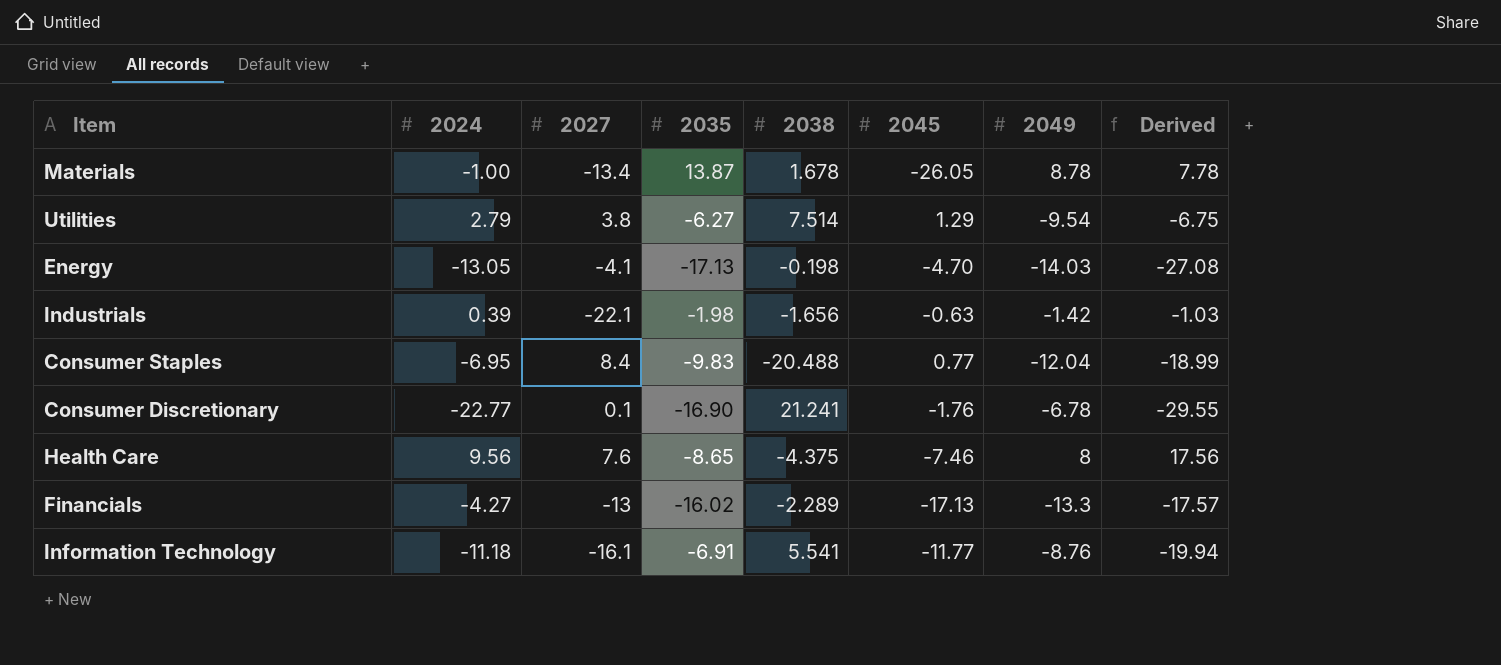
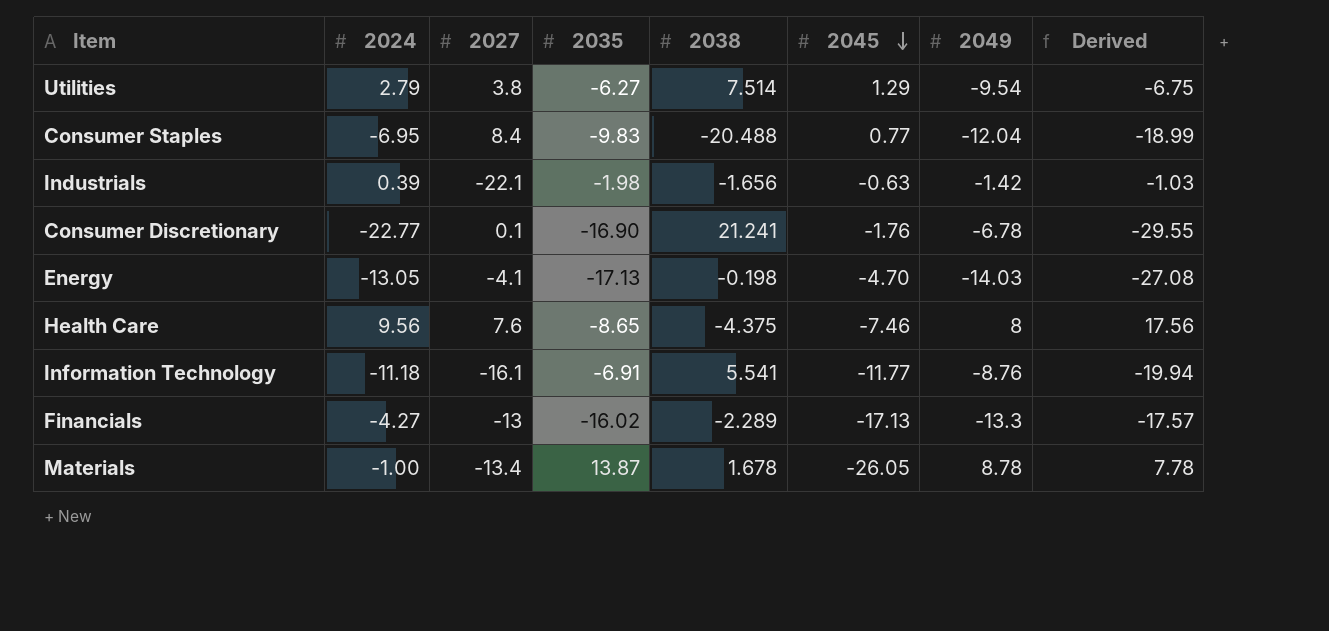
row order: none -> 2045 descending

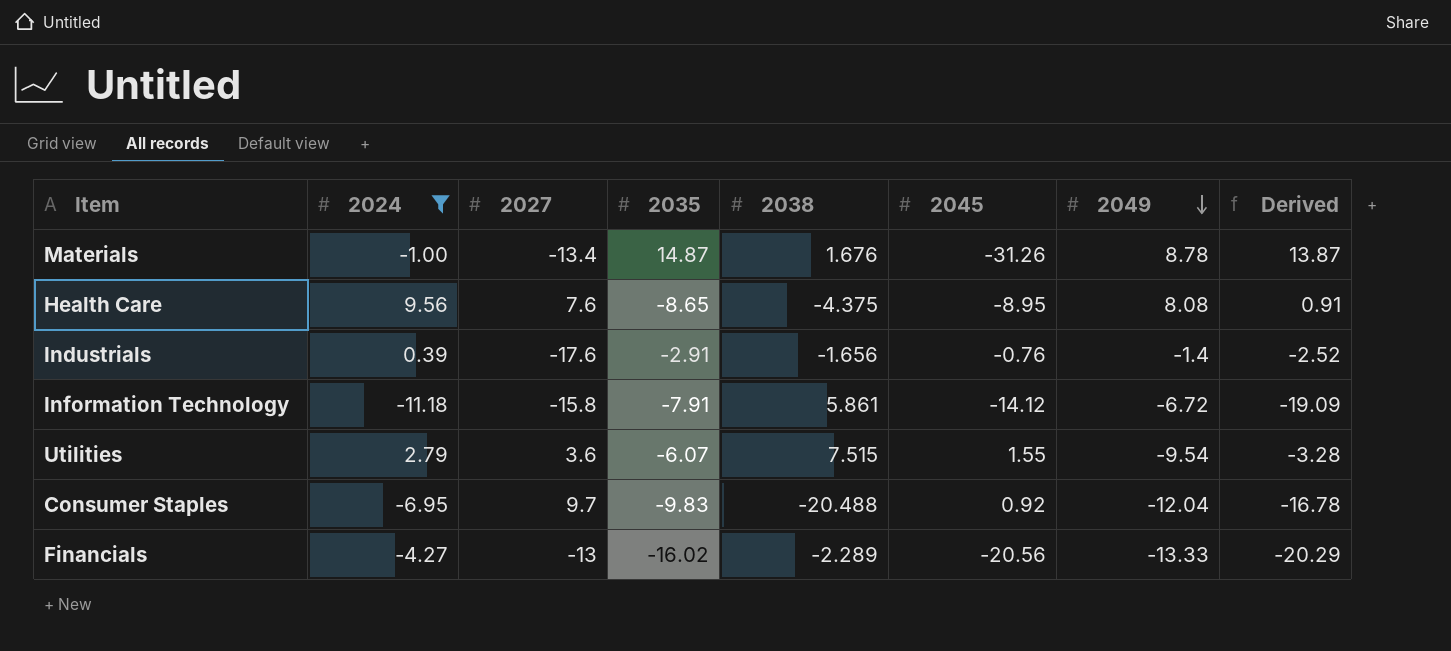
filter: none -> 2024 >= -11.18
row order: 2045 descending -> 2049 descending
column Derived | formula: [2024] + [2049] -> [2024] + [2035]
Materials | 2035: 13.87 -> 14.87
Materials | 2038: 1.678 -> 1.676
Materials | 2045: -26.05 -> -31.26
Health Care | 2045: -7.46 -> -8.95
Health Care | 2049: 8 -> 8.08
Industrials | 2027: -22.1 -> -17.6
Industrials | 2035: -1.98 -> -2.91
Industrials | 2045: -0.63 -> -0.76
Industrials | 2049: -1.42 -> -1.4
Information Technology | 2027: -16.1 -> -15.8
Information Technology | 2035: -6.91 -> -7.91
Information Technology | 2038: 5.541 -> 5.861
Information Technology | 2045: -11.77 -> -14.12
Information Technology | 2049: -8.76 -> -6.72
Utilities | 2027: 3.8 -> 3.6
Utilities | 2035: -6.27 -> -6.07
Utilities | 2038: 7.514 -> 7.515
Utilities | 2045: 1.29 -> 1.55
Consumer Staples | 2027: 8.4 -> 9.7
Consumer Staples | 2045: 0.77 -> 0.92
Financials | 2045: -17.13 -> -20.56
Financials | 2049: -13.3 -> -13.33

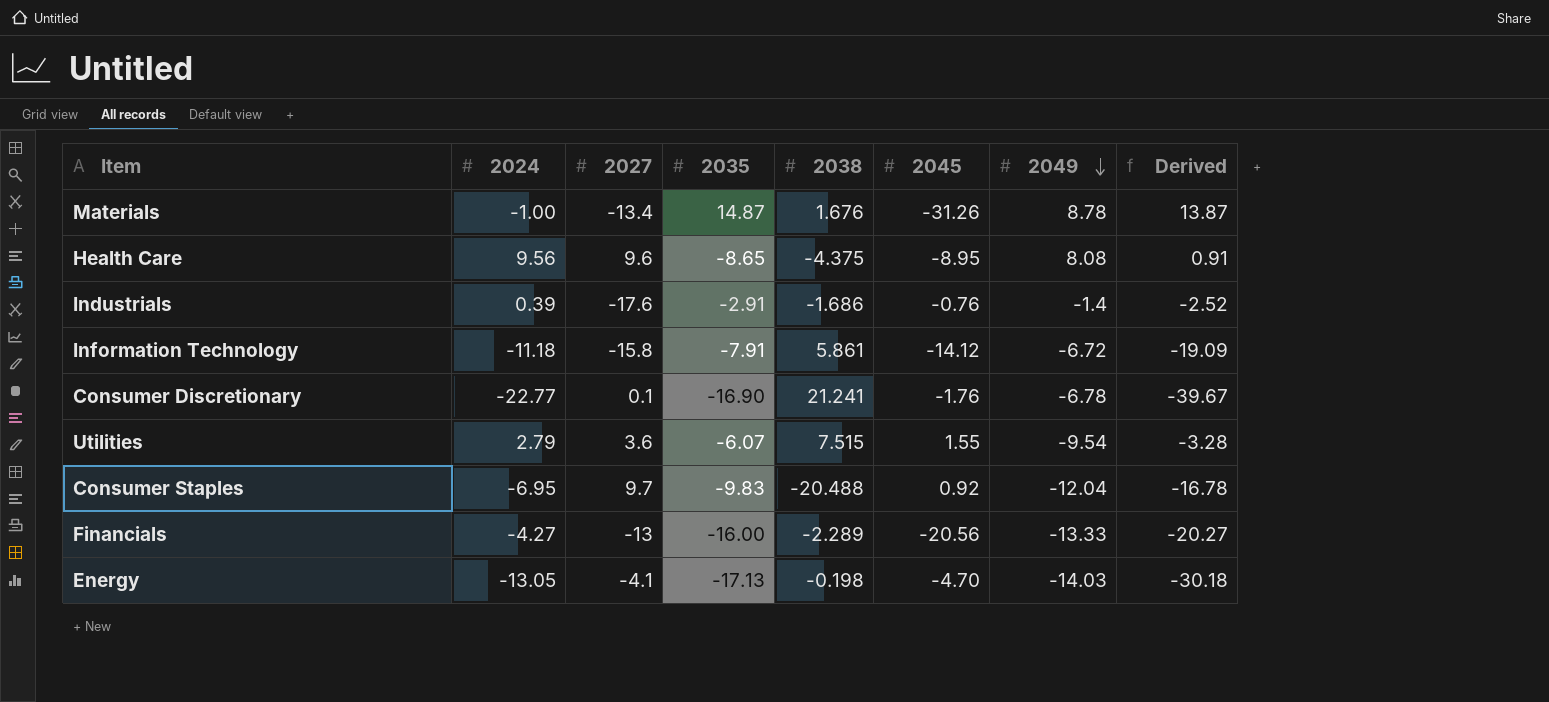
filter: 2024 >= -11.18 -> none
Health Care | 2027: 7.6 -> 9.6
Industrials | 2038: -1.656 -> -1.686
Financials | 2035: -16.02 -> -16.00
Financials | Derived: -20.29 -> -20.27

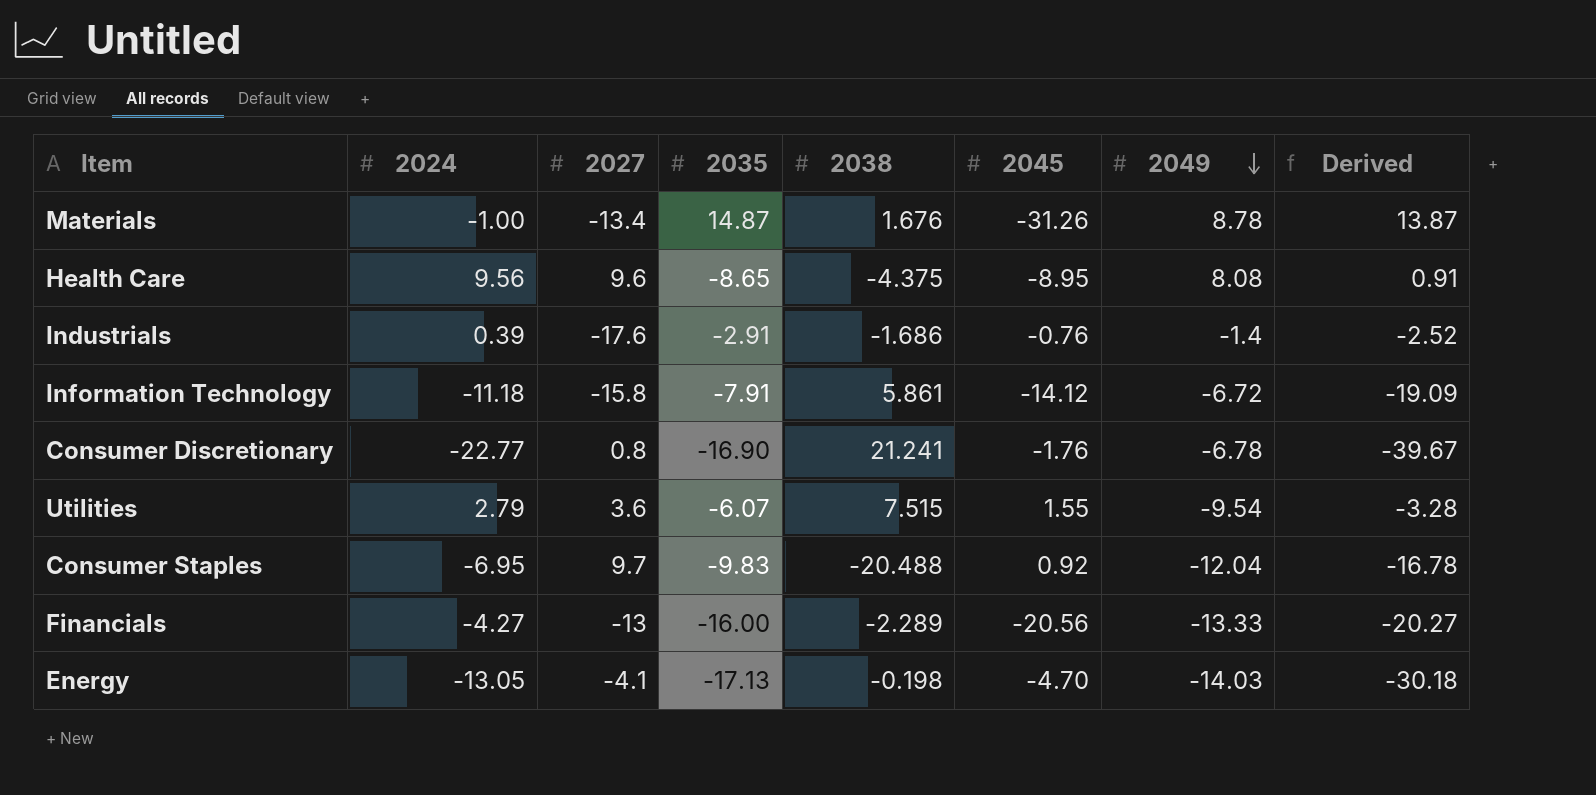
Consumer Discretionary | 2027: 0.1 -> 0.8

